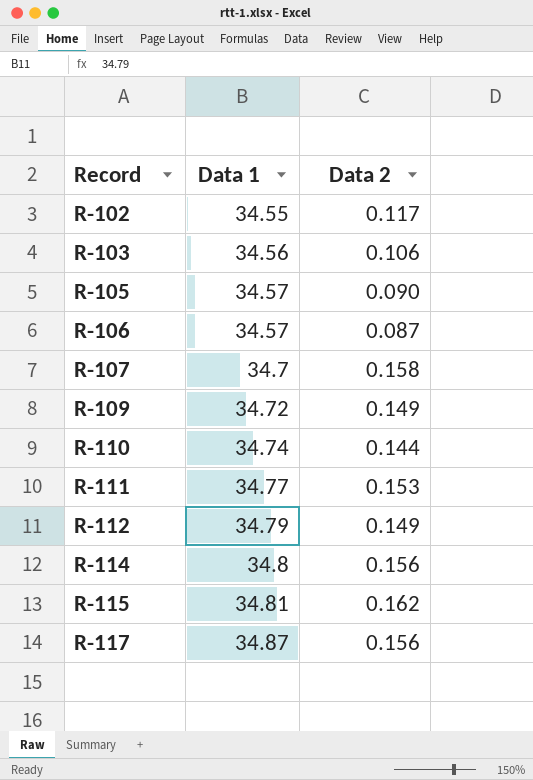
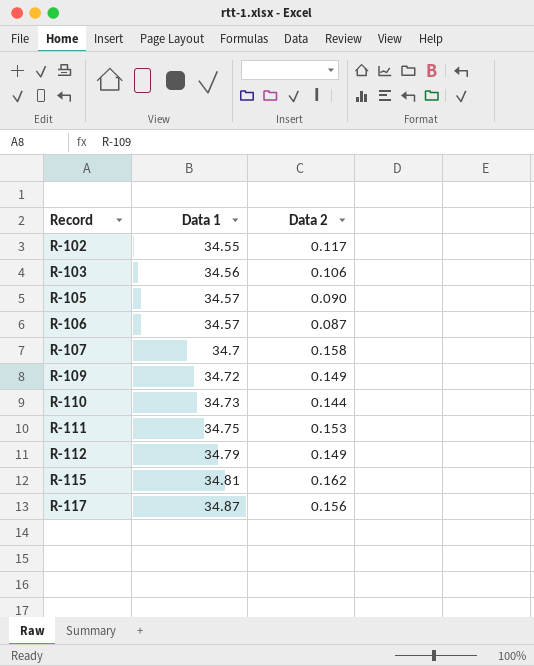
row R-114: 34.8 | 0.156 -> none
R-110 | Data 1: 34.74 -> 34.73
R-111 | Data 1: 34.77 -> 34.75

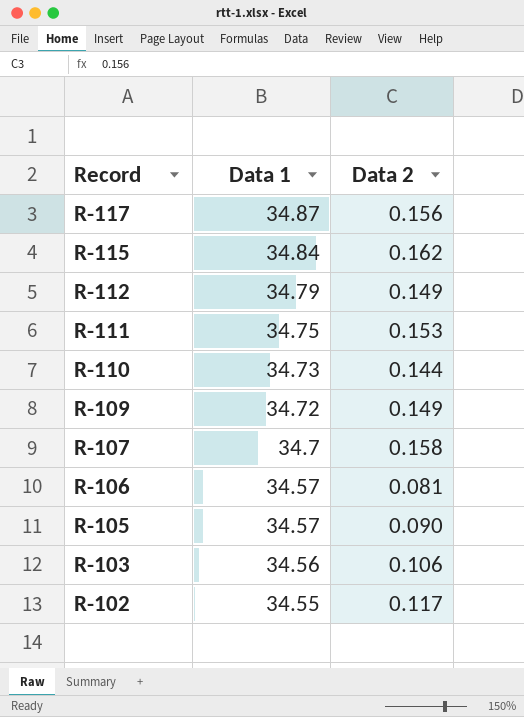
row order: Record ascending -> Record descending
R-115 | Data 1: 34.81 -> 34.84
R-106 | Data 2: 0.087 -> 0.081

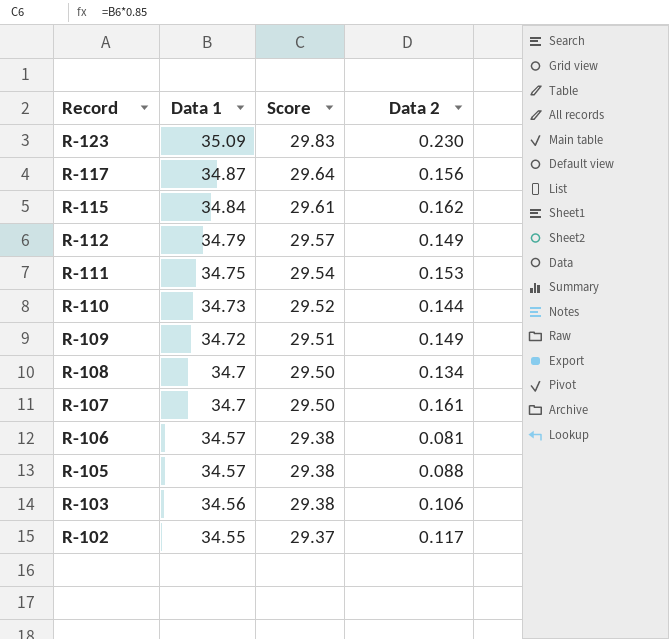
column Score | formula: none -> [Data 1] * 0.85
row R-123: none -> 35.09 | 29.83 | 0.230
row R-108: none -> 34.7 | 29.50 | 0.134
R-107 | Data 2: 0.158 -> 0.161
R-105 | Data 2: 0.090 -> 0.088

